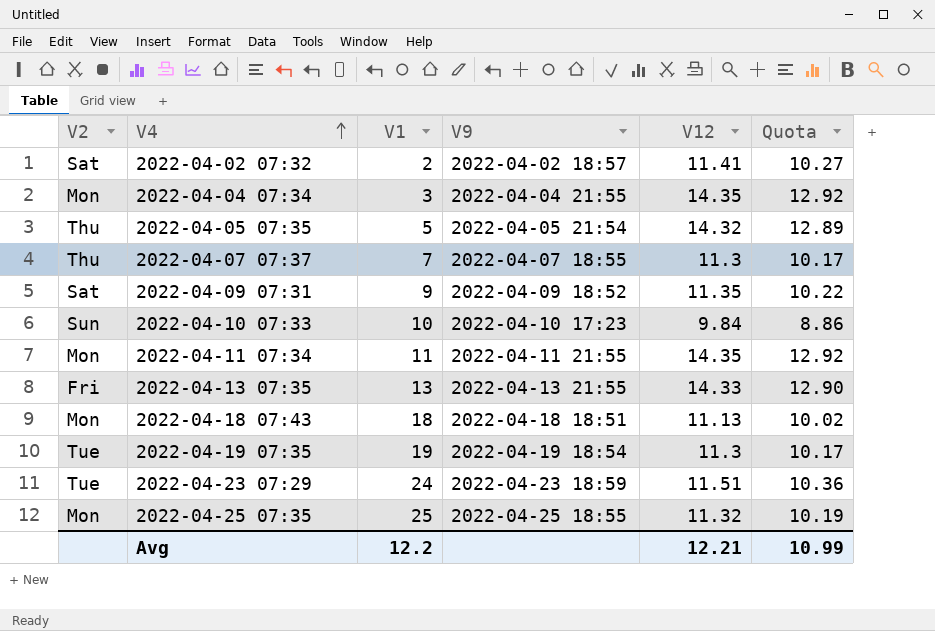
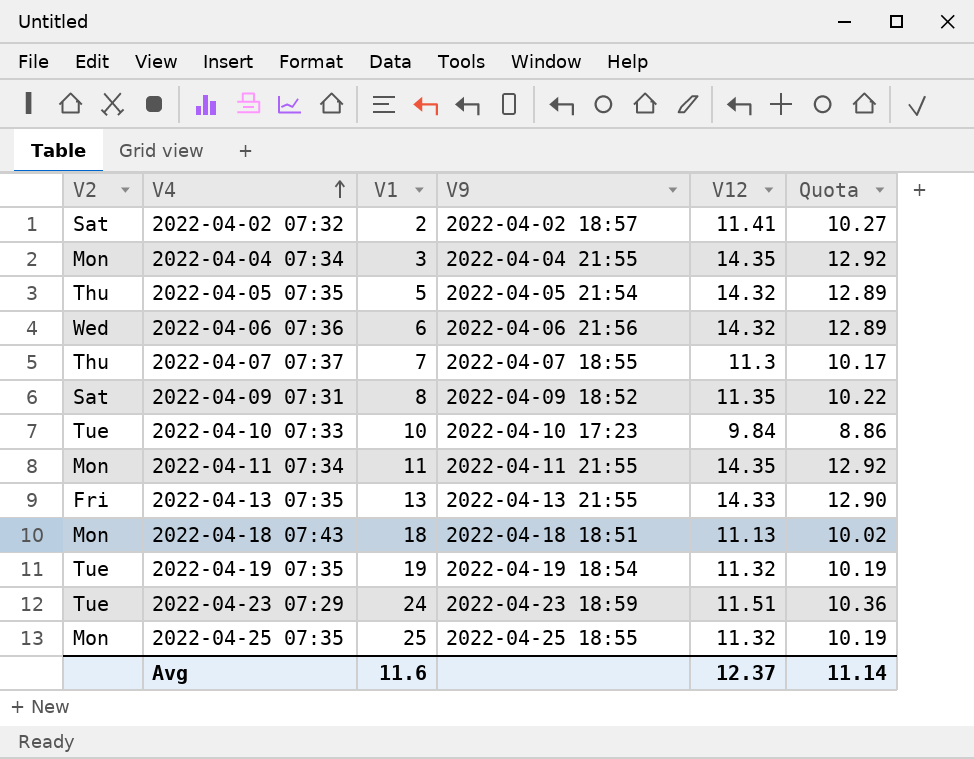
row 2022-04-06 07:36: none -> Wed | 6 | 2022-04-06 21:56 | 14.32 | 12.89
2022-04-09 07:31 | V1: 9 -> 8
2022-04-10 07:33 | V2: Sun -> Tue
2022-04-19 07:35 | V12: 11.3 -> 11.32
2022-04-19 07:35 | Quota: 10.17 -> 10.19
Avg | V1: 12.2 -> 11.6
Avg | V12: 12.21 -> 12.37
Avg | Quota: 10.99 -> 11.14

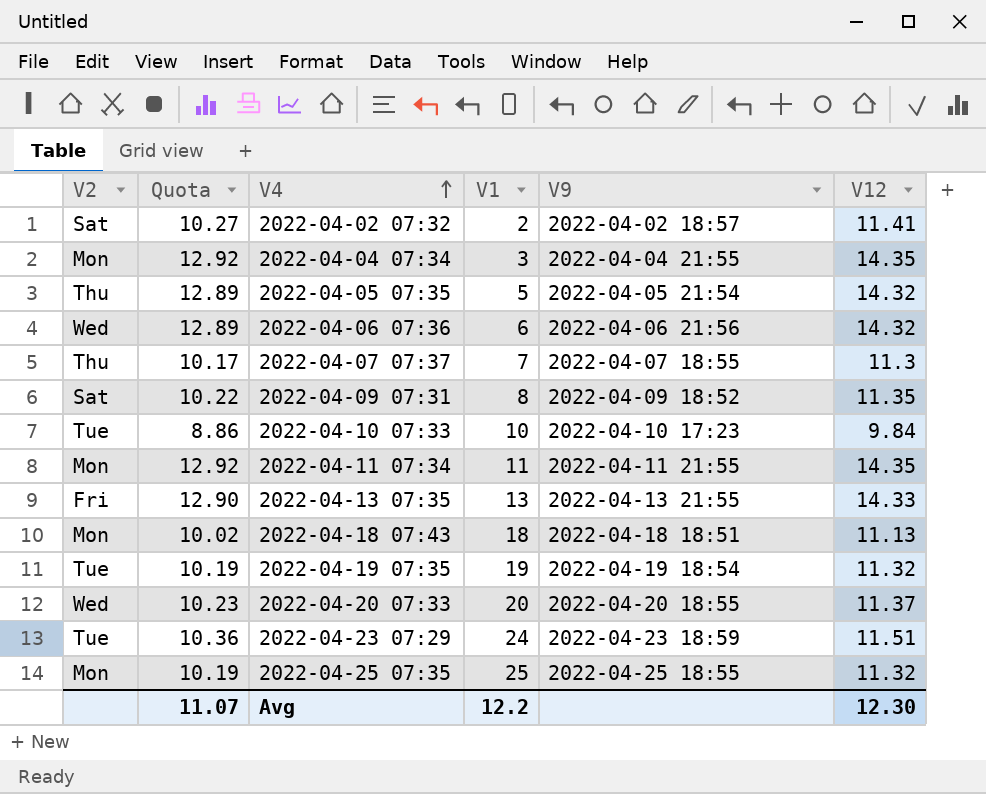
column Quota | position: 6 -> 2
row 2022-04-20 07:33: none -> Wed | 10.23 | 20 | 2022-04-20 18:55 | 11.37
Avg | Quota: 11.14 -> 11.07
Avg | V1: 11.6 -> 12.2
Avg | V12: 12.37 -> 12.30

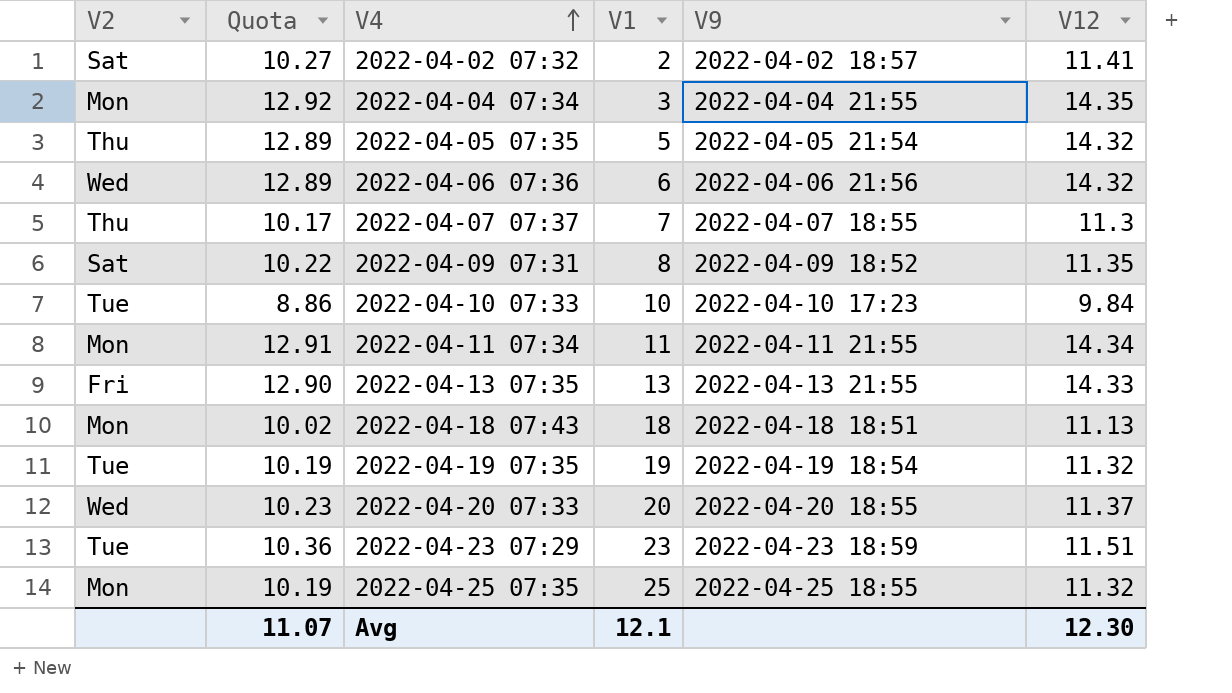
2022-04-11 07:34 | Quota: 12.92 -> 12.91
2022-04-11 07:34 | V12: 14.35 -> 14.34
2022-04-23 07:29 | V1: 24 -> 23
Avg | V1: 12.2 -> 12.1

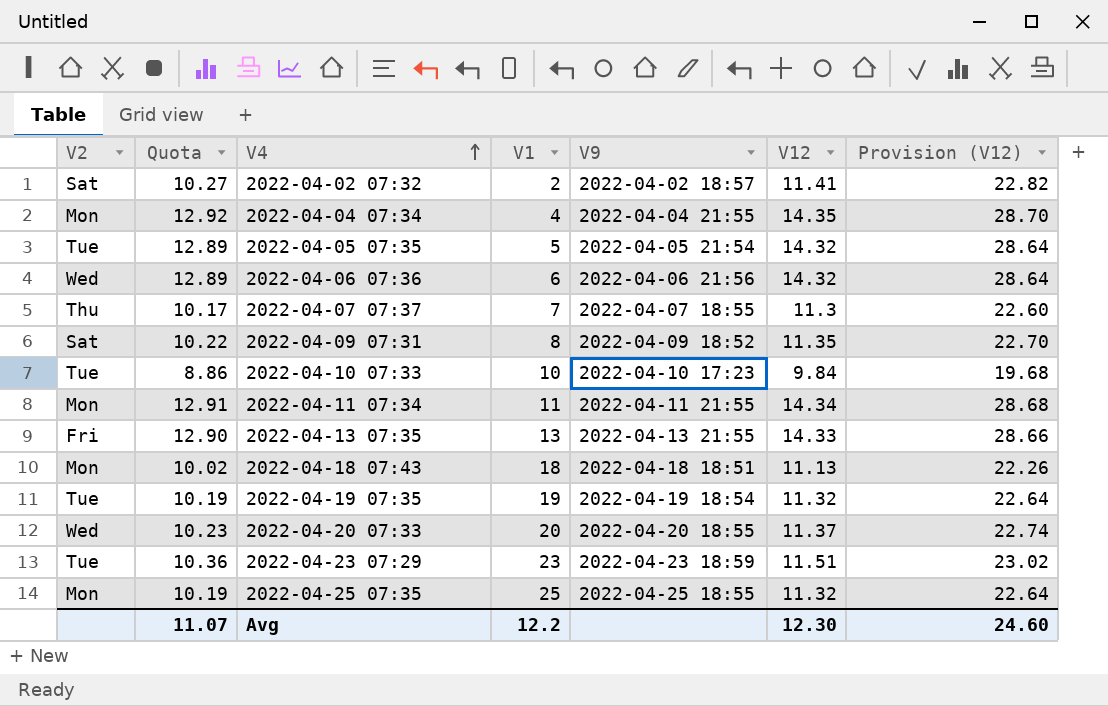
column Provision (V12) | formula: none -> [V12] * 2
2022-04-04 07:34 | V1: 3 -> 4
2022-04-05 07:35 | V2: Thu -> Tue
Avg | V1: 12.1 -> 12.2

